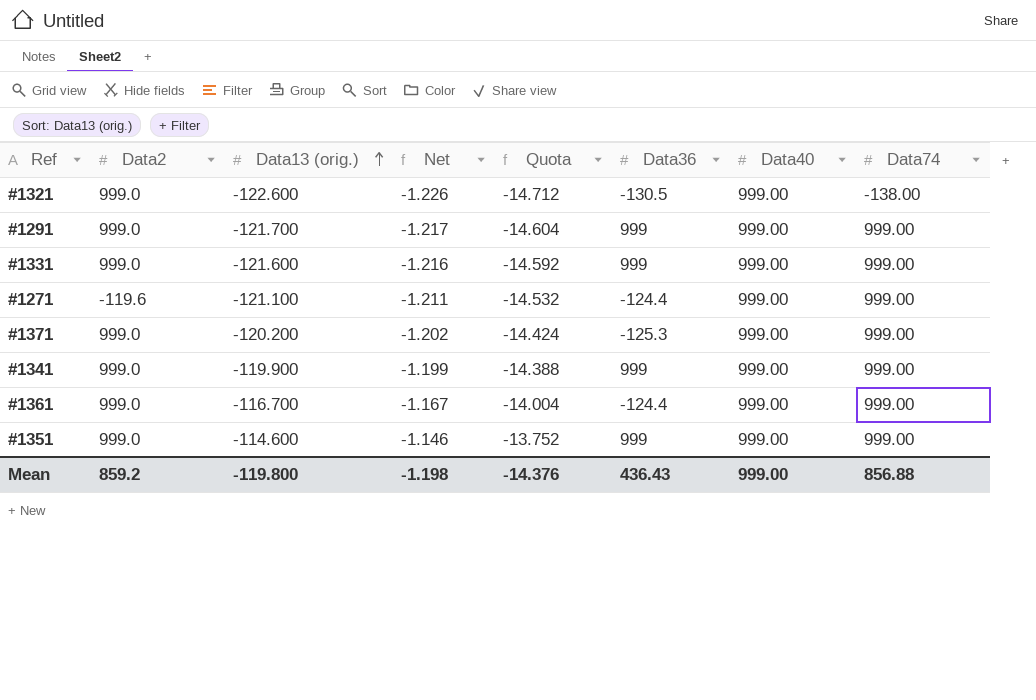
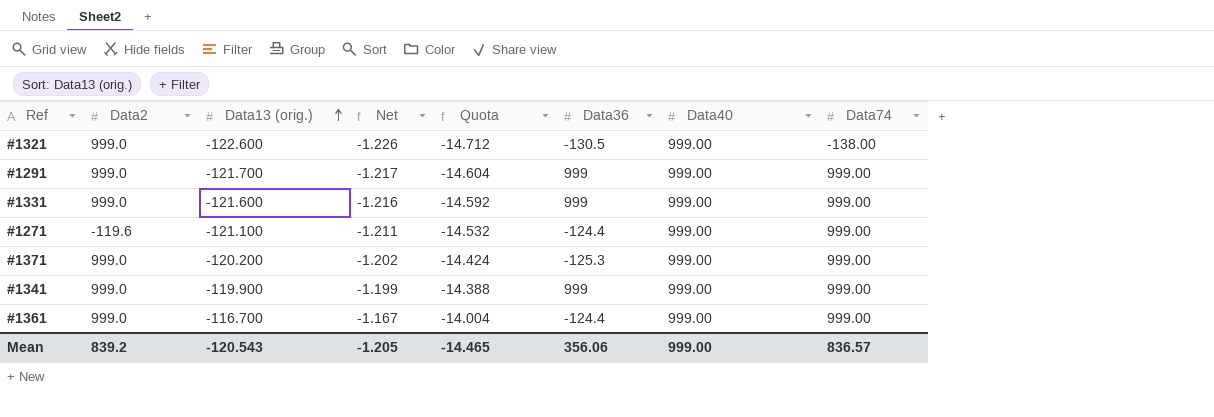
row #1351: 999.0 | -114.600 | -1.146 | -13.752 | 999 | 999.00 | 999.00 -> none
Mean | Data2: 859.2 -> 839.2
Mean | Data13 (orig.): -119.800 -> -120.543
Mean | Net: -1.198 -> -1.205
Mean | Quota: -14.376 -> -14.465
Mean | Data36: 436.43 -> 356.06
Mean | Data74: 856.88 -> 836.57

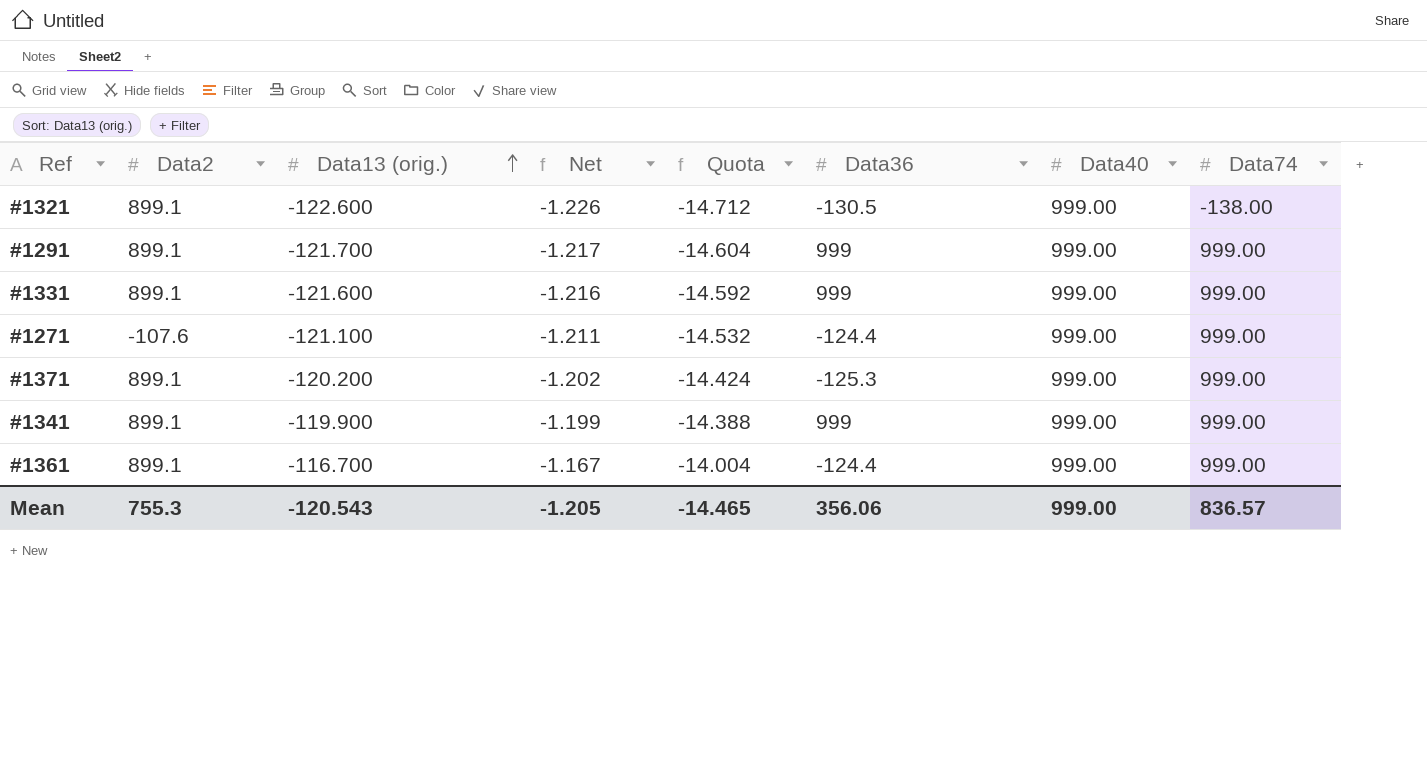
#1321 | Data2: 999.0 -> 899.1
#1291 | Data2: 999.0 -> 899.1
#1331 | Data2: 999.0 -> 899.1
#1271 | Data2: -119.6 -> -107.6
#1371 | Data2: 999.0 -> 899.1
#1341 | Data2: 999.0 -> 899.1
#1361 | Data2: 999.0 -> 899.1
Mean | Data2: 839.2 -> 755.3

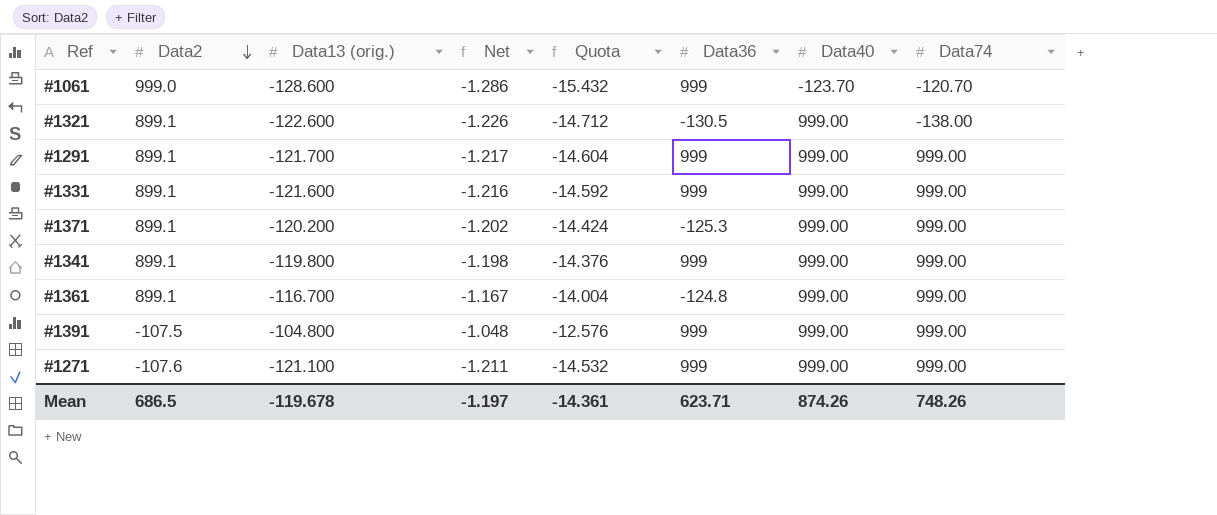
row order: Data13 (orig.) ascending -> Data2 descending
row #1061: none -> 999.0 | -128.600 | -1.286 | -15.432 | 999 | -123.70 | -120.70
#1341 | Data13 (orig.): -119.900 -> -119.800
#1341 | Net: -1.199 -> -1.198
#1341 | Quota: -14.388 -> -14.376
#1361 | Data36: -124.4 -> -124.8
row #1391: none -> -107.5 | -104.800 | -1.048 | -12.576 | 999 | 999.00 | 999.00
#1271 | Data36: -124.4 -> 999
Mean | Data2: 755.3 -> 686.5
Mean | Data13 (orig.): -120.543 -> -119.678
Mean | Net: -1.205 -> -1.197
Mean | Quota: -14.465 -> -14.361
Mean | Data36: 356.06 -> 623.71
Mean | Data40: 999.00 -> 874.26
Mean | Data74: 836.57 -> 748.26

